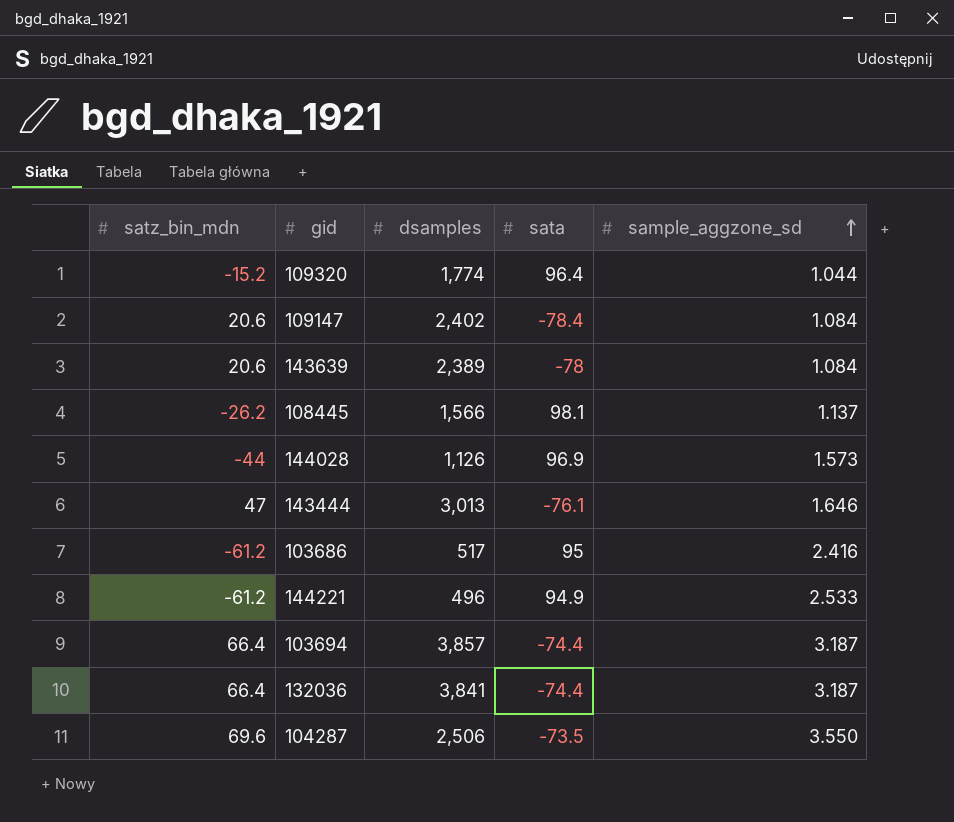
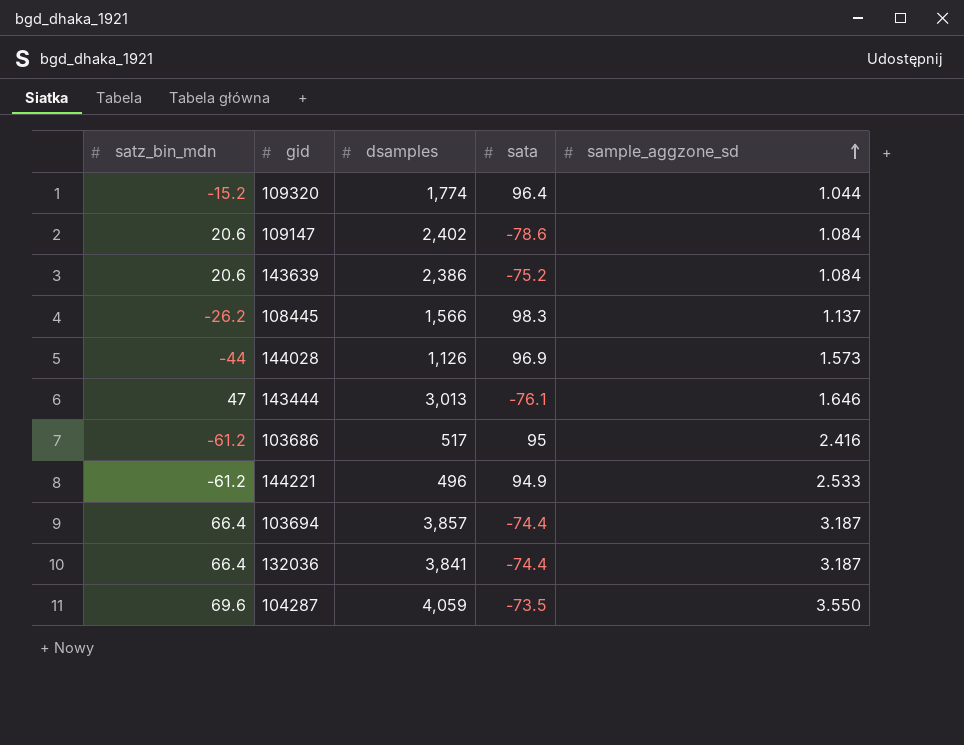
109147 | sata: -78.4 -> -78.6
143639 | dsamples: 2,389 -> 2,386
143639 | sata: -78 -> -75.2
108445 | sata: 98.1 -> 98.3
104287 | dsamples: 2,506 -> 4,059

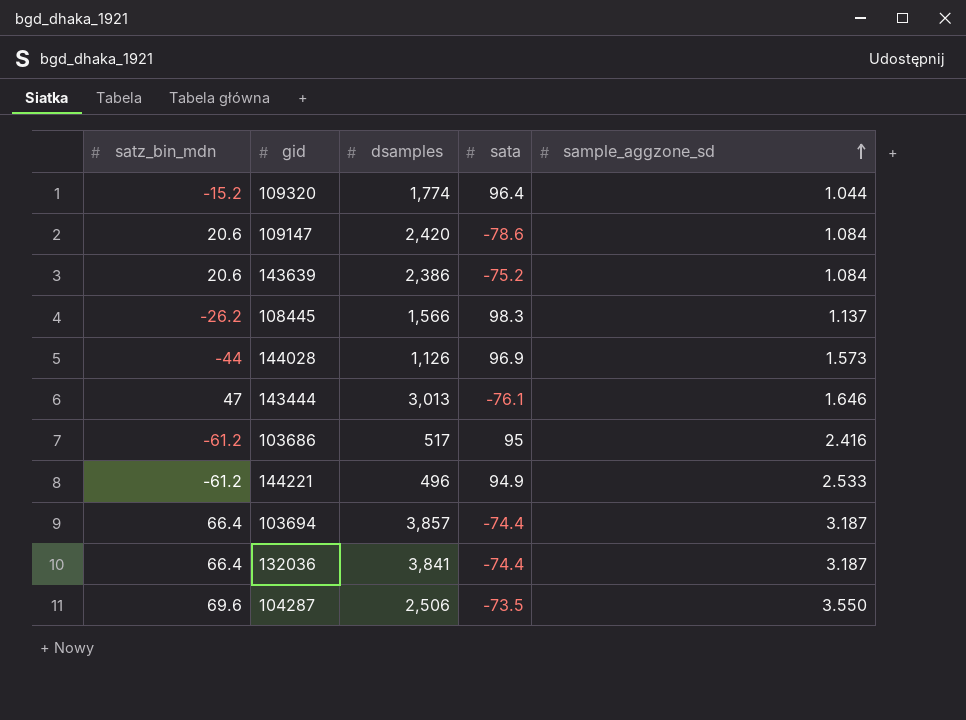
109147 | dsamples: 2,402 -> 2,420
104287 | dsamples: 4,059 -> 2,506

